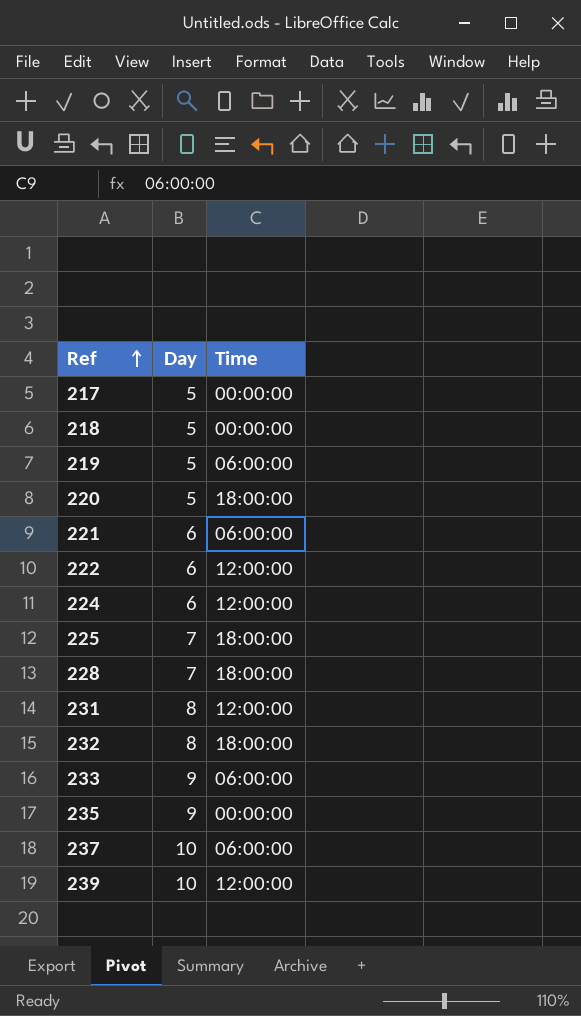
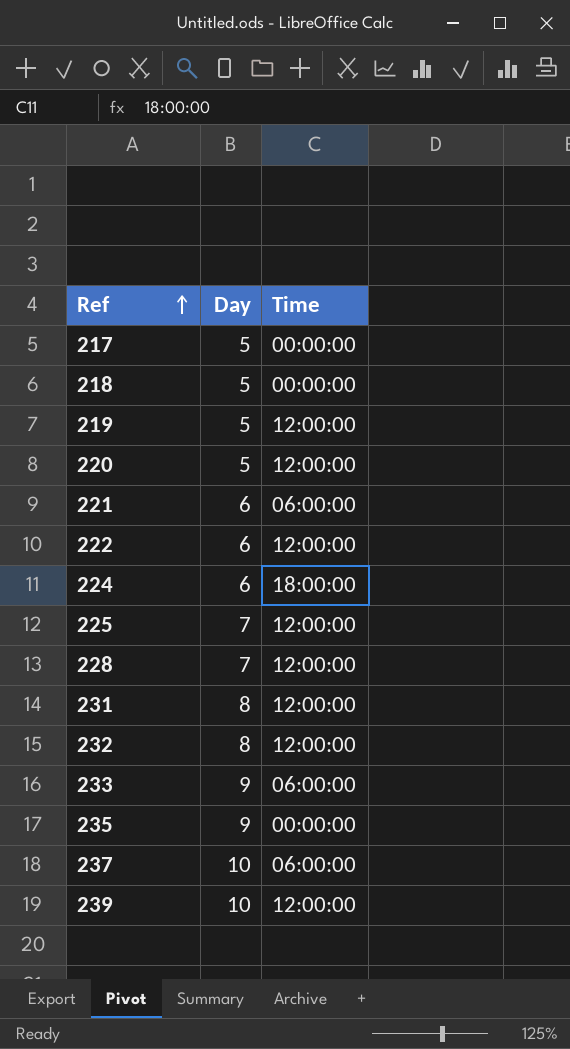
219 | Time: 06:00:00 -> 12:00:00
220 | Time: 18:00:00 -> 12:00:00
224 | Time: 12:00:00 -> 18:00:00
225 | Time: 18:00:00 -> 12:00:00
228 | Time: 18:00:00 -> 12:00:00
232 | Time: 18:00:00 -> 12:00:00

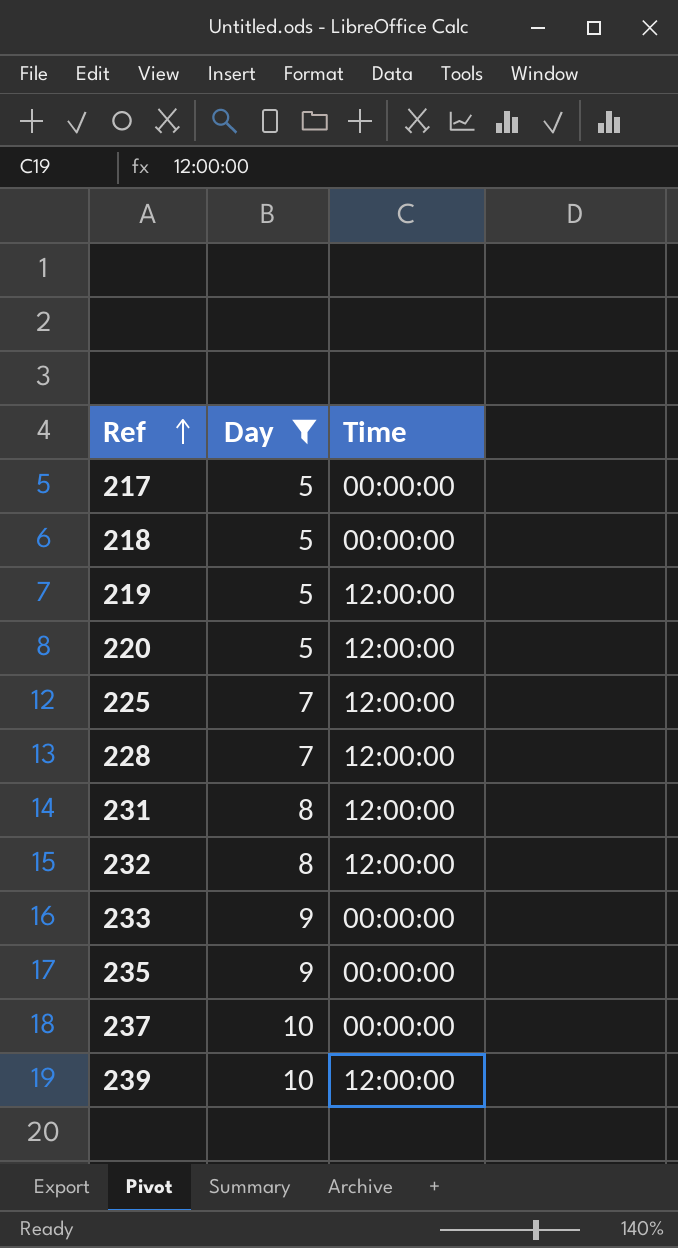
filter: none -> Day != 6
233 | Time: 06:00:00 -> 00:00:00
237 | Time: 06:00:00 -> 00:00:00

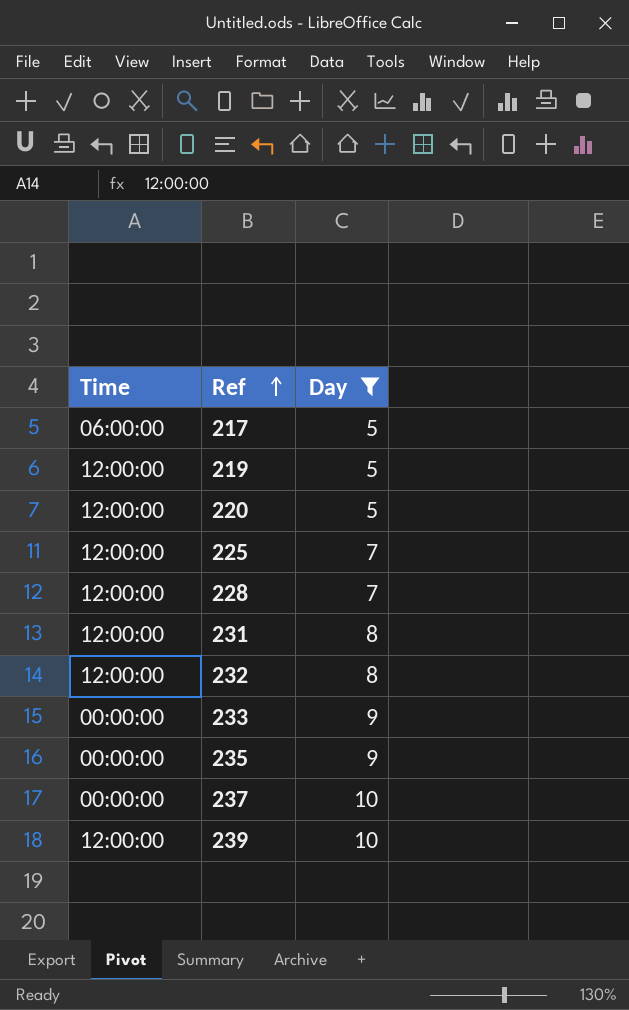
column Time | position: 3 -> 1
row 218: 5 | 00:00:00 -> none
217 | Time: 00:00:00 -> 06:00:00

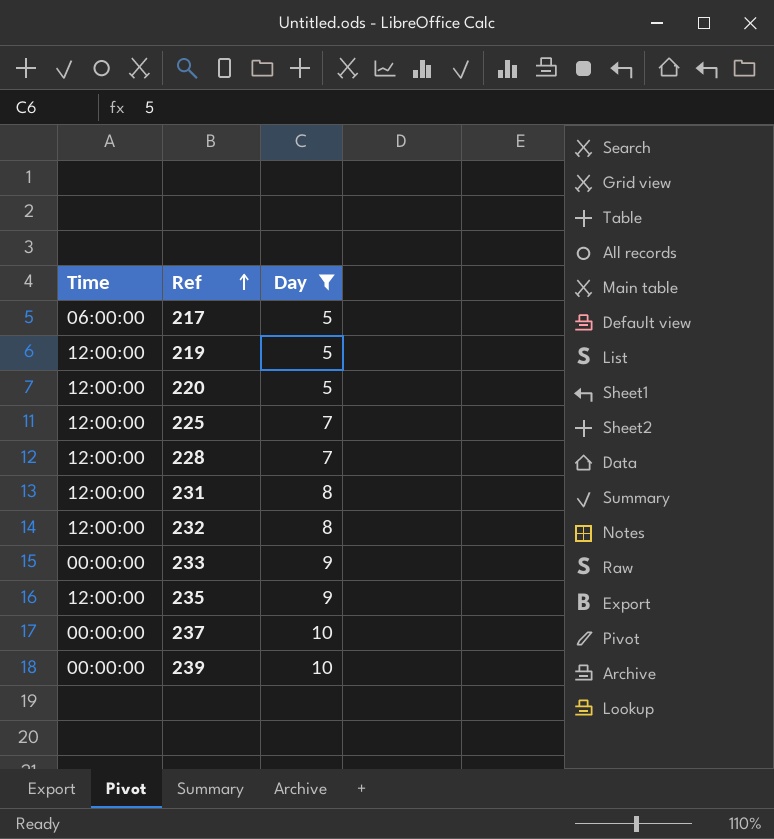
235 | Time: 00:00:00 -> 12:00:00
239 | Time: 12:00:00 -> 00:00:00

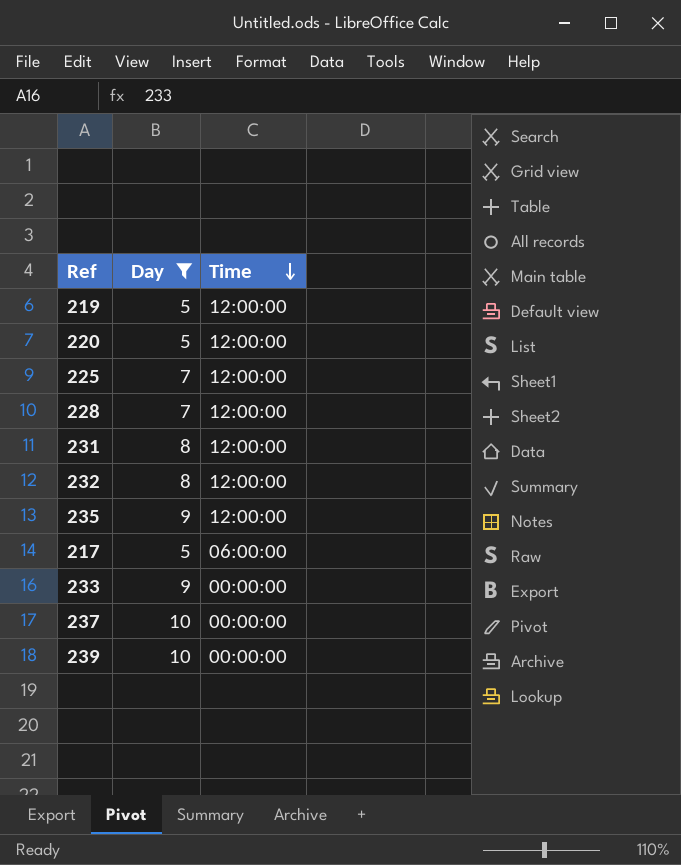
row order: Ref ascending -> Time descending
column Time | position: 1 -> 3

